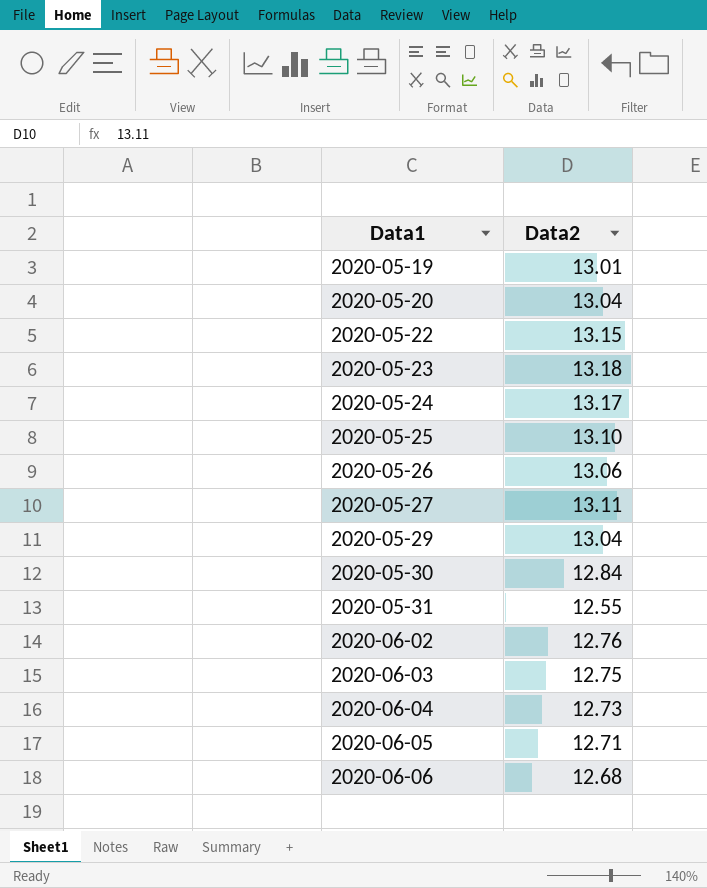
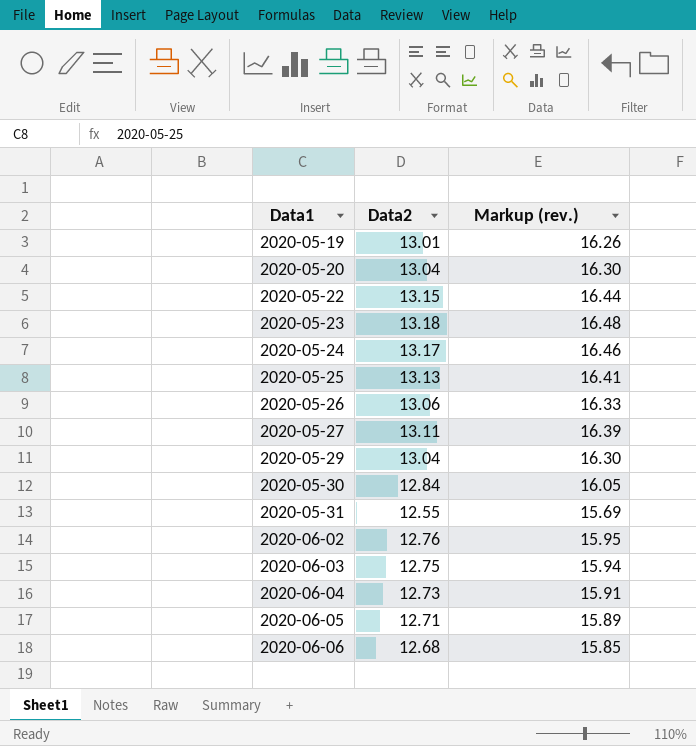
column Markup (rev.) | formula: none -> [Data2] * 1.25
2020-05-25 | Data2: 13.10 -> 13.13

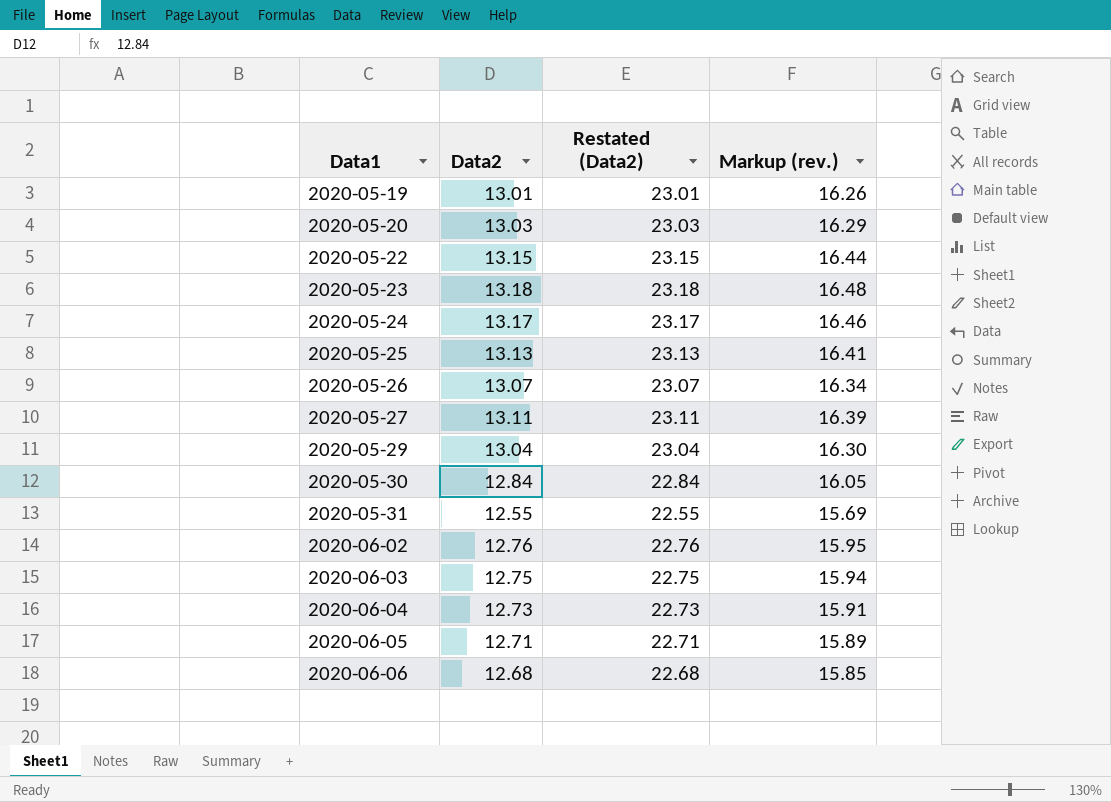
column Restated (Data2) | formula: none -> [Data2] + 10
2020-05-20 | Data2: 13.04 -> 13.03
2020-05-20 | Markup (rev.): 16.30 -> 16.29
2020-05-26 | Data2: 13.06 -> 13.07
2020-05-26 | Markup (rev.): 16.33 -> 16.34

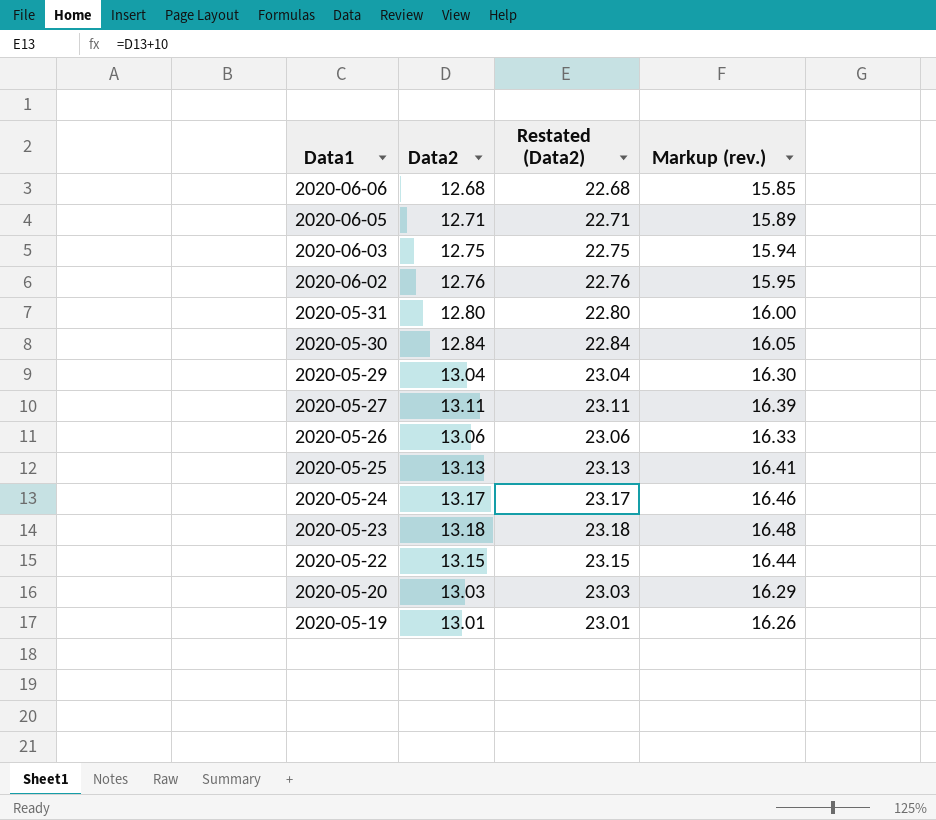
row order: Data1 ascending -> Data1 descending
row 2020-06-04: 12.73 | 22.73 | 15.91 -> none
2020-05-31 | Data2: 12.55 -> 12.80
2020-05-31 | Restated (Data2): 22.55 -> 22.80
2020-05-31 | Markup (rev.): 15.69 -> 16.00
2020-05-26 | Data2: 13.07 -> 13.06
2020-05-26 | Restated (Data2): 23.07 -> 23.06
2020-05-26 | Markup (rev.): 16.34 -> 16.33

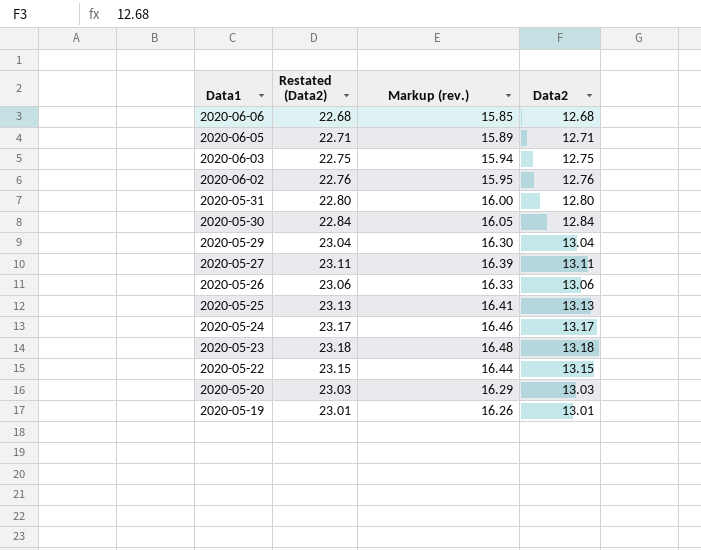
column Data2 | position: 2 -> 4

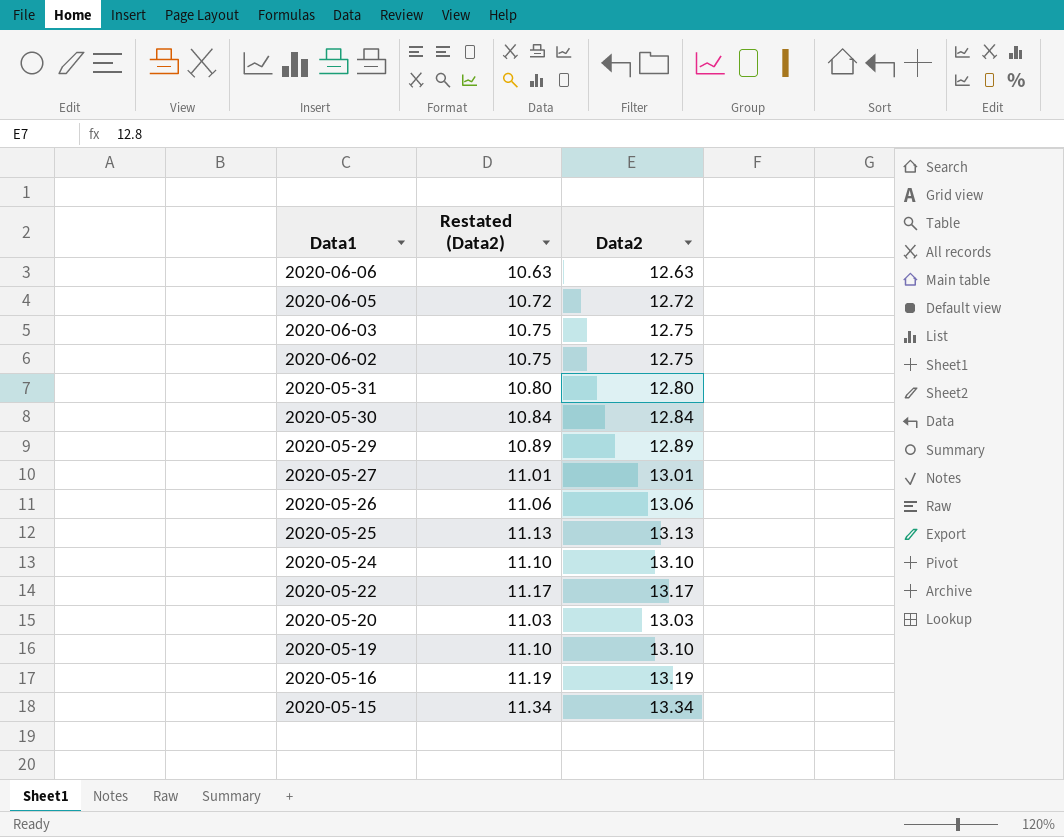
column Markup (rev.) | formula: [Data2] * 1.25 -> none
column Restated (Data2) | formula: [Data2] + 10 -> [Data2] - 2
row 2020-05-23: 23.18 | 16.48 | 13.18 -> none
2020-06-06 | Data2: 12.68 -> 12.63
2020-06-05 | Data2: 12.71 -> 12.72
2020-06-02 | Data2: 12.76 -> 12.75
2020-05-29 | Data2: 13.04 -> 12.89
2020-05-27 | Data2: 13.11 -> 13.01
2020-05-24 | Data2: 13.17 -> 13.10
2020-05-22 | Data2: 13.15 -> 13.17
2020-05-19 | Data2: 13.01 -> 13.10
row 2020-05-16: none -> 11.19 | 13.19
row 2020-05-15: none -> 11.34 | 13.34

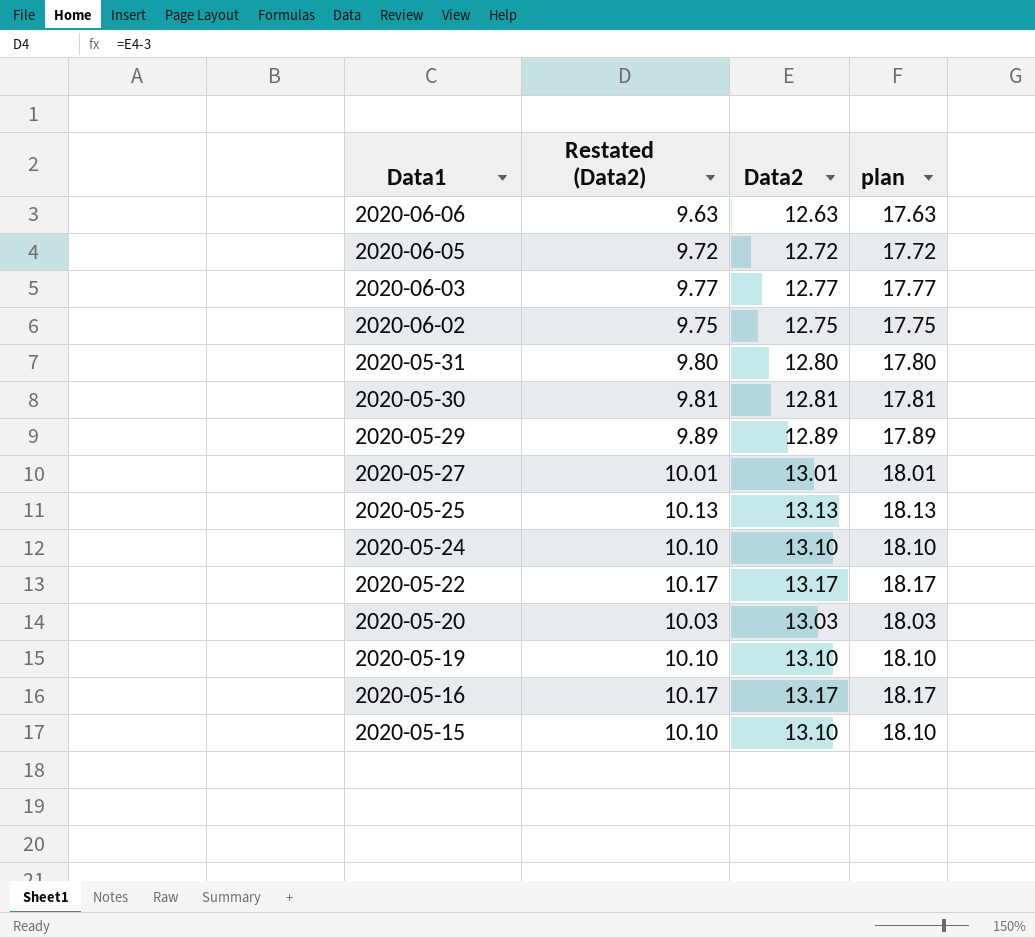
column Restated (Data2) | formula: [Data2] - 2 -> [Data2] - 3
column plan | formula: none -> [Data2] + 5
row 2020-05-26: 11.06 | 13.06 -> none
2020-06-03 | Data2: 12.75 -> 12.77
2020-05-30 | Data2: 12.84 -> 12.81
2020-05-16 | Data2: 13.19 -> 13.17
2020-05-15 | Data2: 13.34 -> 13.10

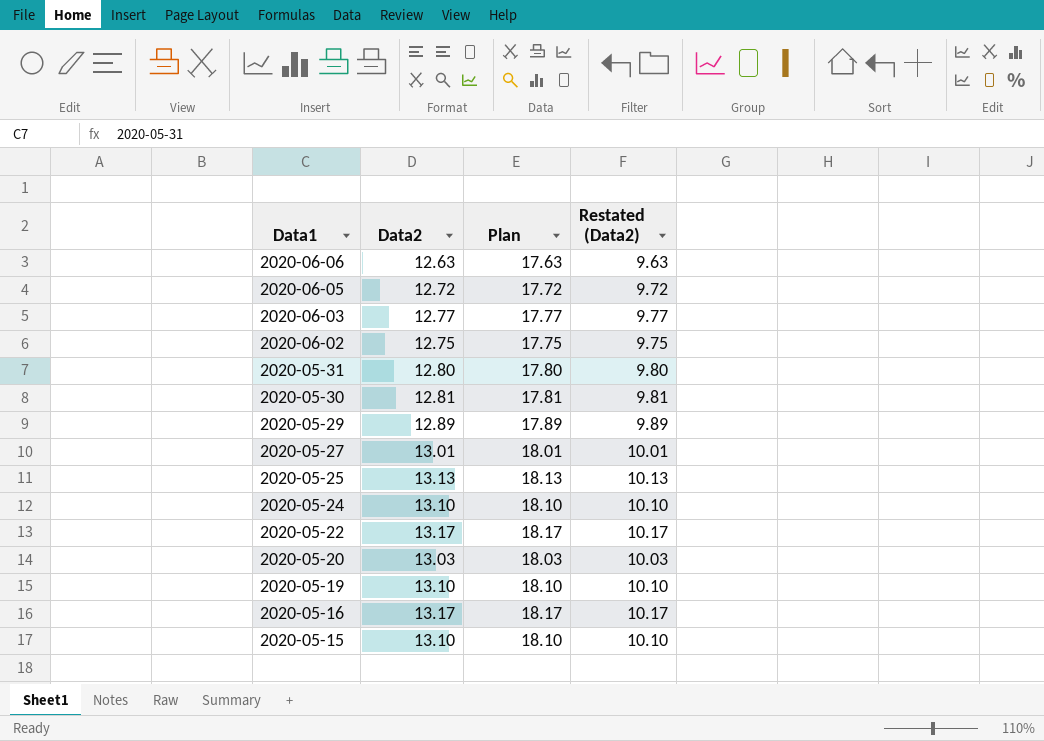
column name: plan -> Plan
column Restated (Data2) | position: 2 -> 4

